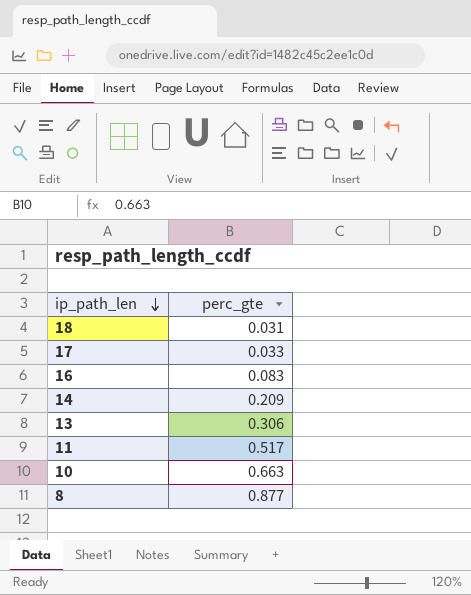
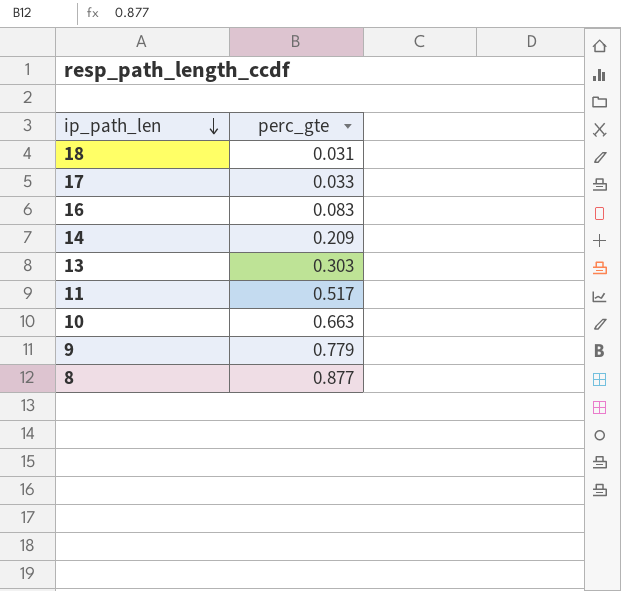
13 | perc_gte: 0.306 -> 0.303
row 9: none -> 0.779

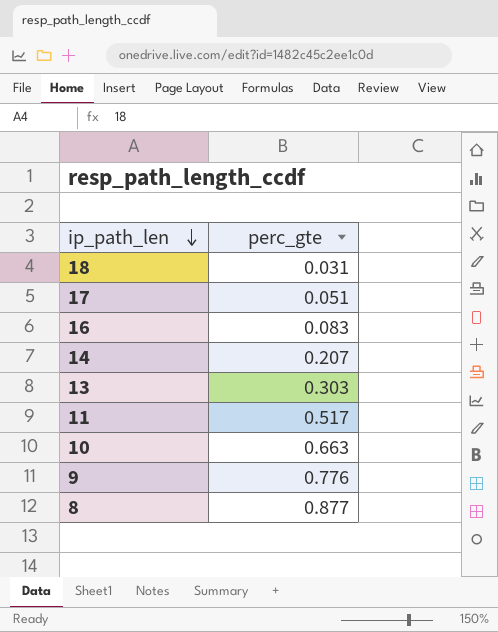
17 | perc_gte: 0.033 -> 0.051
14 | perc_gte: 0.209 -> 0.207
9 | perc_gte: 0.779 -> 0.776

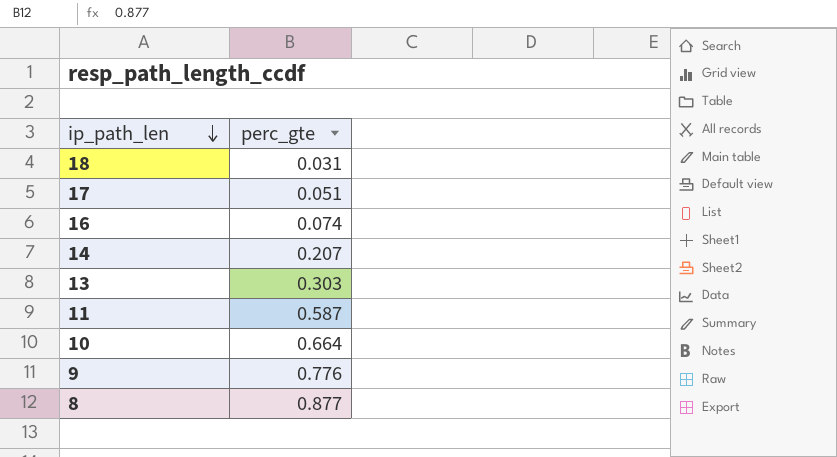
16 | perc_gte: 0.083 -> 0.074
11 | perc_gte: 0.517 -> 0.587
10 | perc_gte: 0.663 -> 0.664

